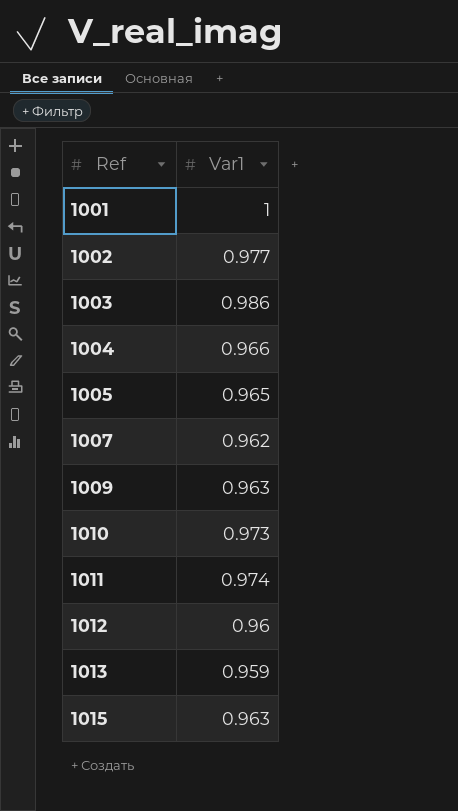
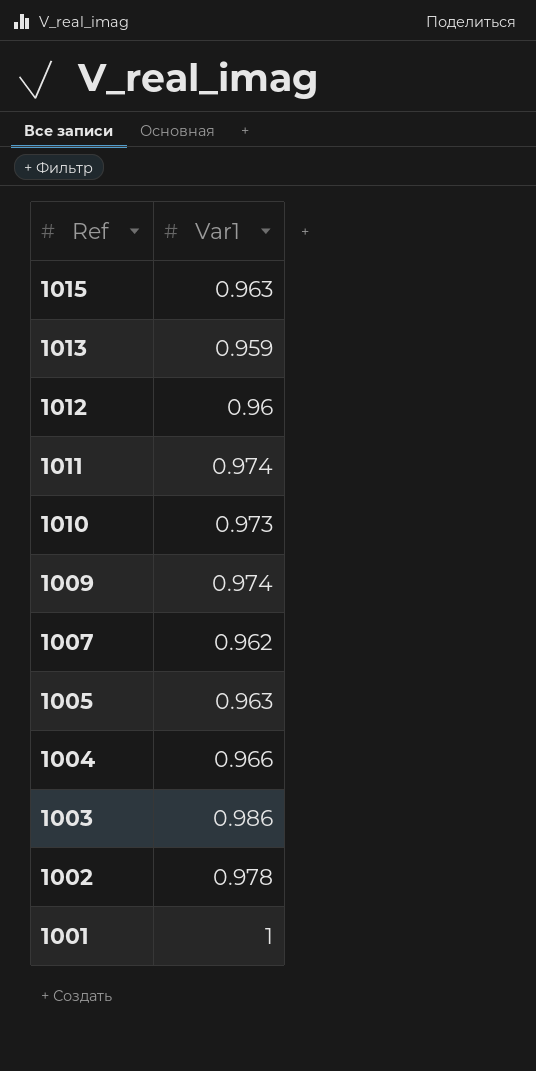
row order: Ref ascending -> Ref descending
1009 | Var1: 0.963 -> 0.974
1005 | Var1: 0.965 -> 0.963
1002 | Var1: 0.977 -> 0.978

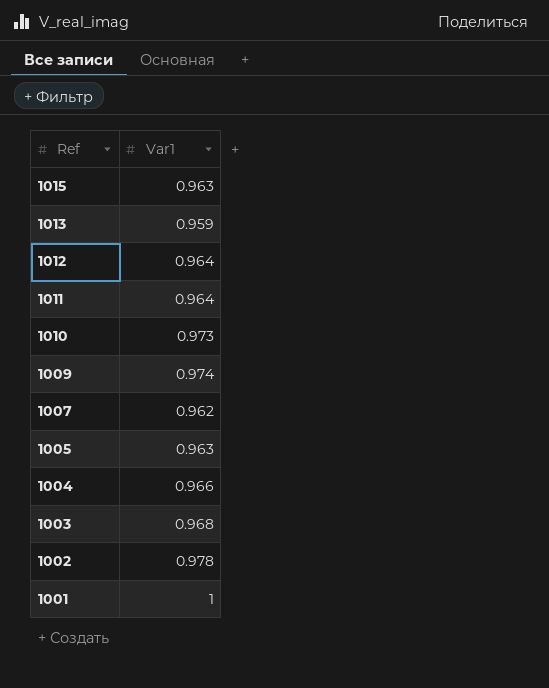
1012 | Var1: 0.96 -> 0.964
1011 | Var1: 0.974 -> 0.964
1003 | Var1: 0.986 -> 0.968

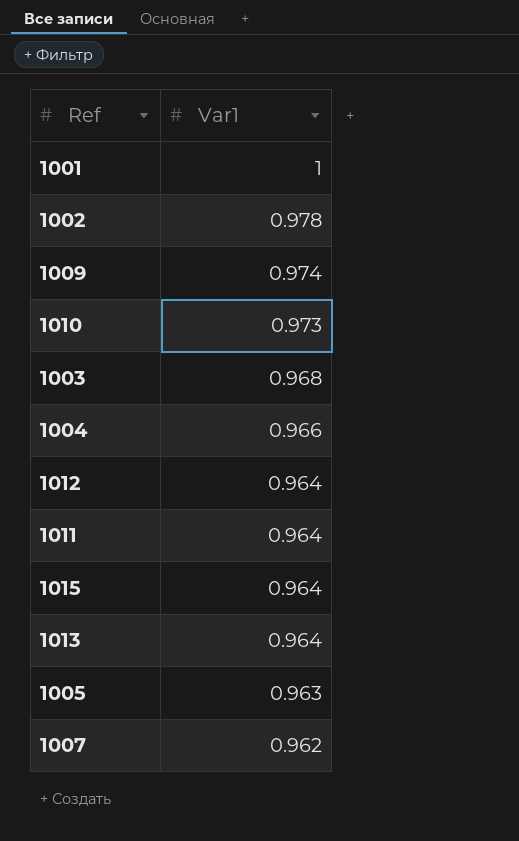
row order: Ref descending -> Var1 descending
1015 | Var1: 0.963 -> 0.964
1013 | Var1: 0.959 -> 0.964

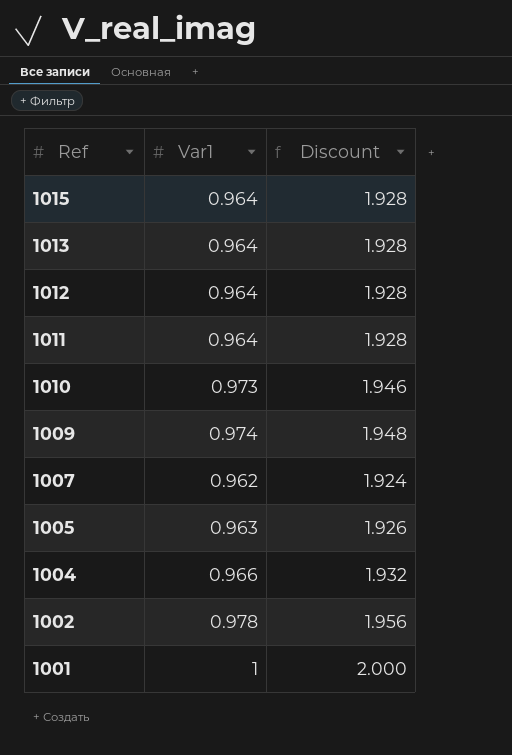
row order: Var1 descending -> Ref descending
column Discount | formula: none -> [Var1] * 2
row 1003: 0.968 -> none

